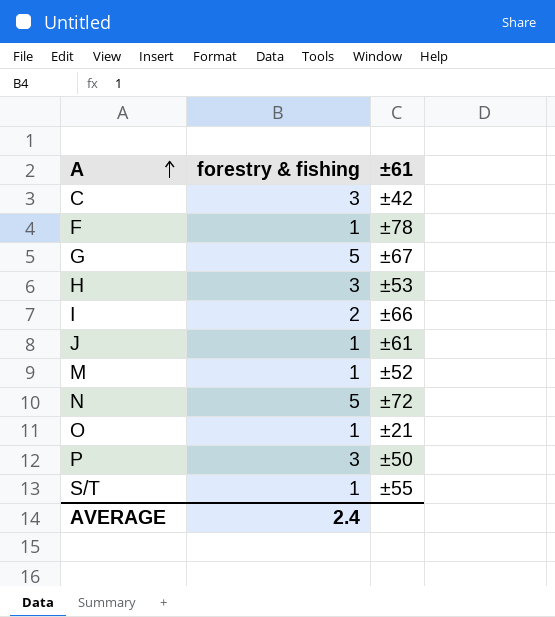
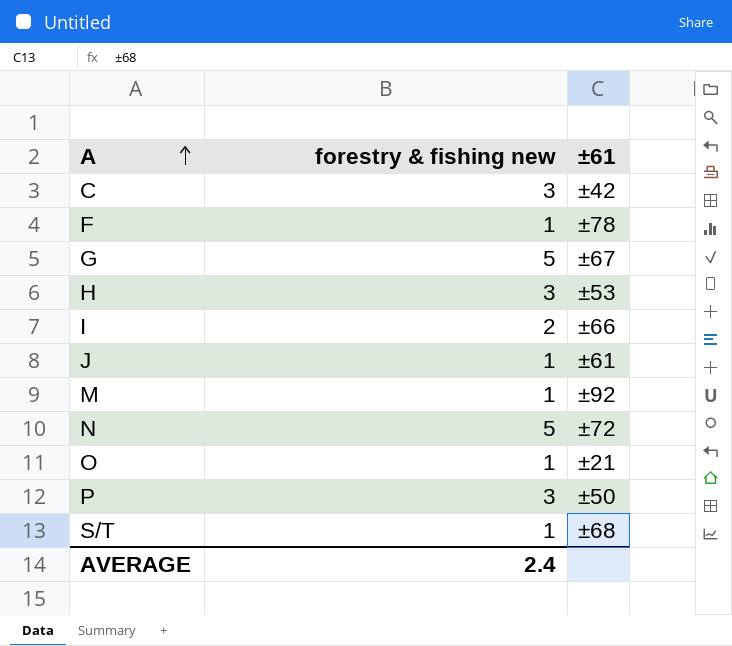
column name: forestry & fishing -> forestry & fishing new
M | ±61: ±52 -> ±92
S/T | ±61: ±55 -> ±68

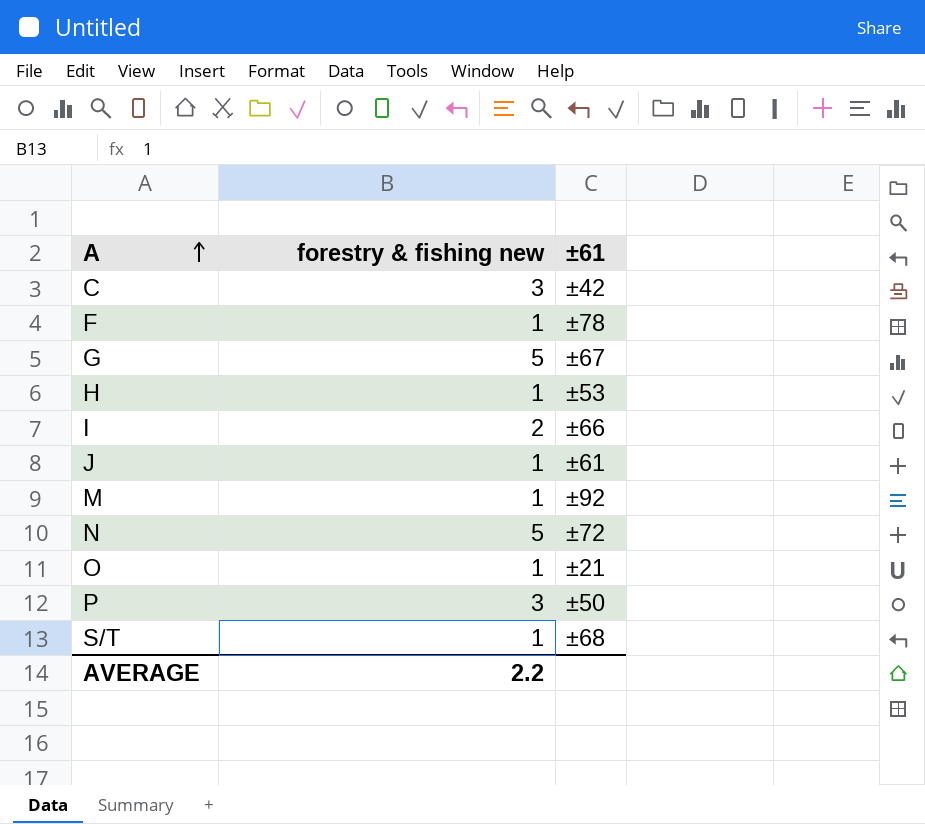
H | forestry & fishing new: 3 -> 1
AVERAGE | forestry & fishing new: 2.4 -> 2.2

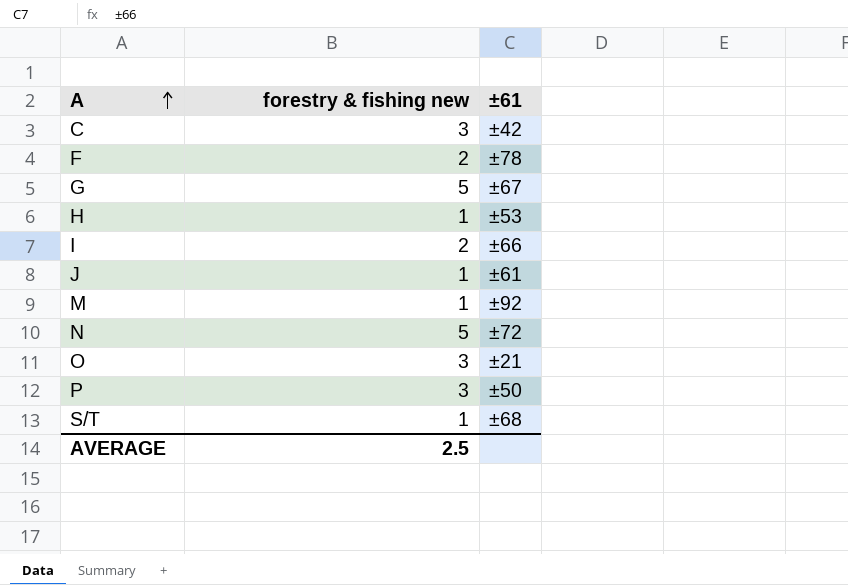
F | forestry & fishing new: 1 -> 2
O | forestry & fishing new: 1 -> 3
AVERAGE | forestry & fishing new: 2.2 -> 2.5

